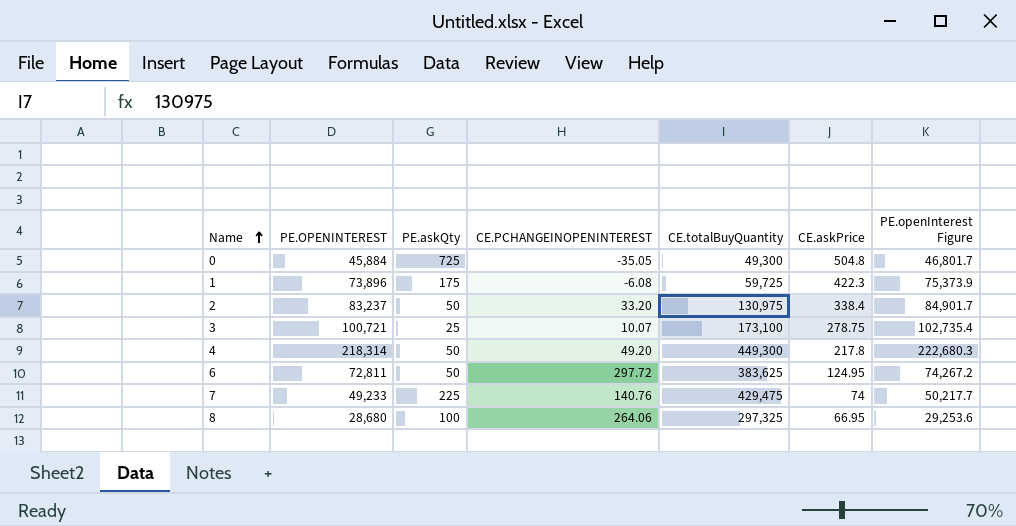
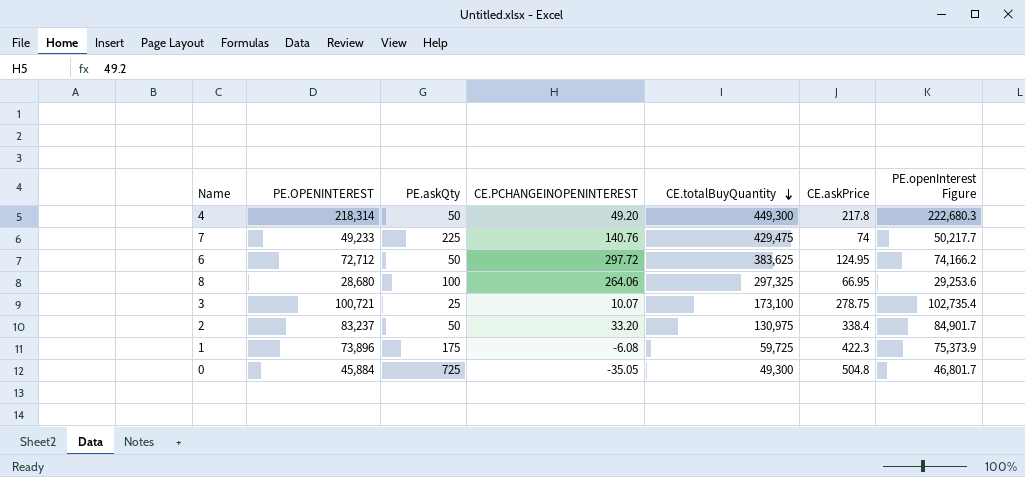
row order: Name ascending -> CE.totalBuyQuantity descending
6 | PE.OPENINTEREST: 72,811 -> 72,712
6 | PE.openInterest Figure: 74,267.2 -> 74,166.2

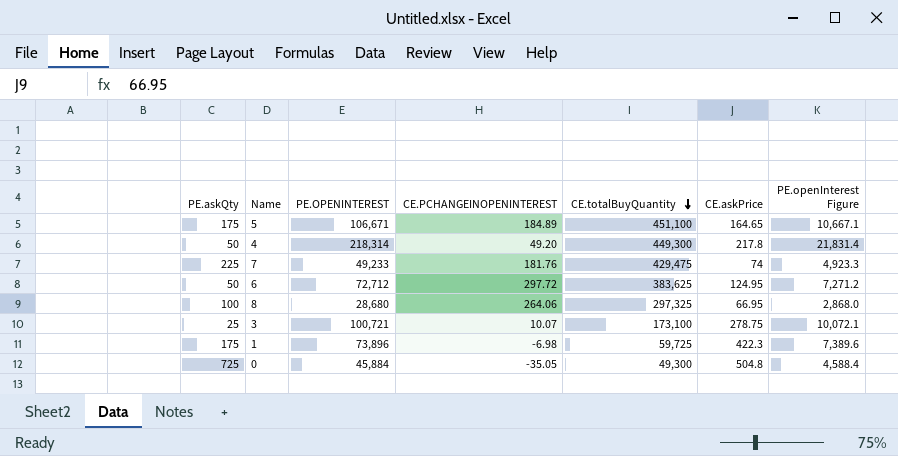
column PE.askQty | position: 3 -> 1
column PE.openInterest Figure | formula: [PE.OPENINTEREST] * 1.02 -> [PE.OPENINTEREST] * 0.1
row 2: 83,237 | 50 | 33.20 | 130,975 | 338.4 | 84,901.7 -> none
row 5: none -> 175 | 106,671 | 184.89 | 451,100 | 164.65 | 10,667.1
7 | CE.PCHANGEINOPENINTEREST: 140.76 -> 181.76
1 | CE.PCHANGEINOPENINTEREST: -6.08 -> -6.98

